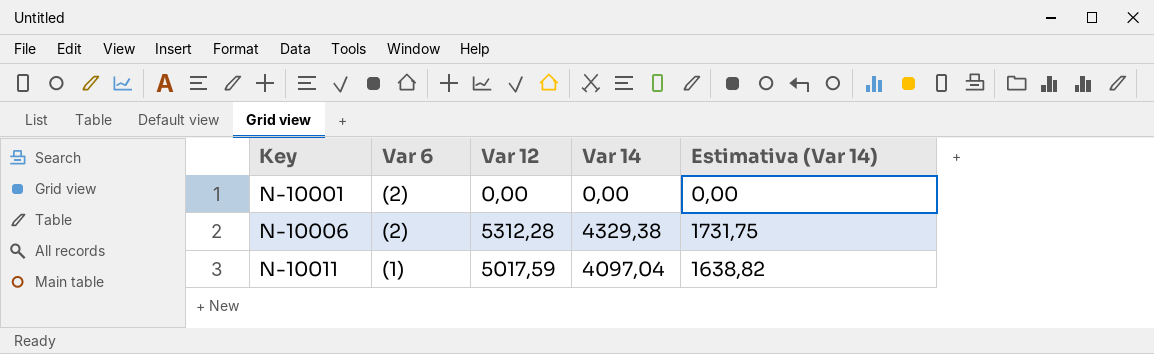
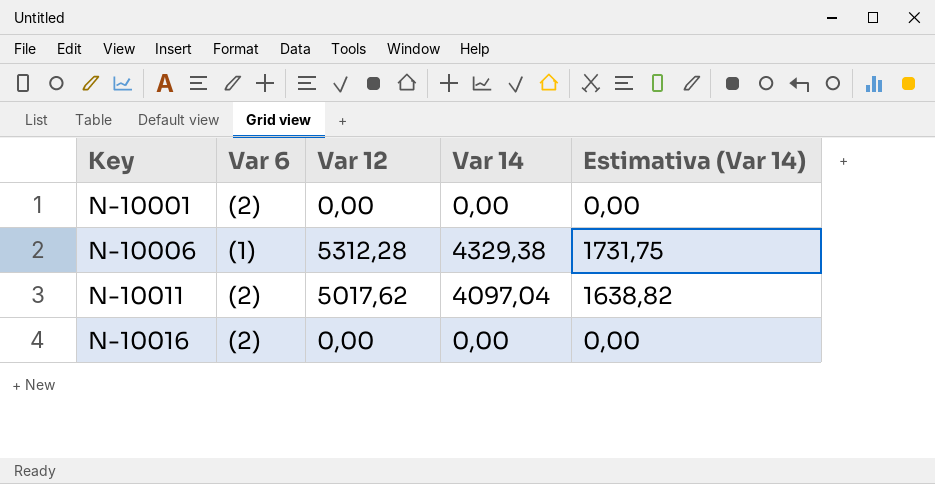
N-10006 | Var 6: (2) -> (1)
N-10011 | Var 6: (1) -> (2)
N-10011 | Var 12: 5017,59 -> 5017,62
row N-10016: none -> (2) | 0,00 | 0,00 | 0,00

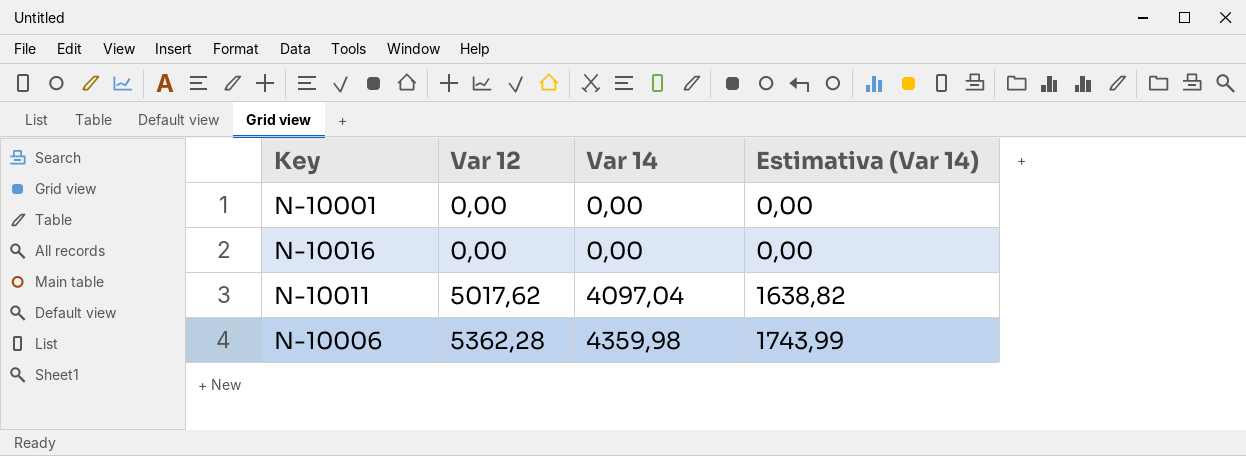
row order: Key ascending -> Var 12 ascending
column Var 6 | position: 2 -> none
N-10006 | Var 12: 5312,28 -> 5362,28
N-10006 | Var 14: 4329,38 -> 4359,98
N-10006 | Estimativa (Var 14): 1731,75 -> 1743,99

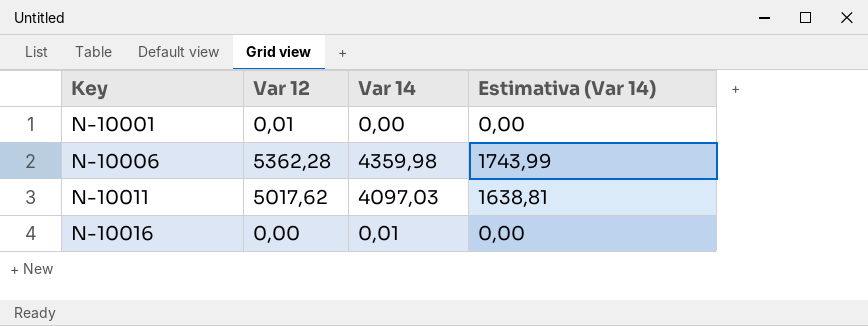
row order: Var 12 ascending -> Key ascending
N-10001 | Var 12: 0,00 -> 0,01
N-10011 | Var 14: 4097,04 -> 4097,03
N-10011 | Estimativa (Var 14): 1638,82 -> 1638,81
N-10016 | Var 14: 0,00 -> 0,01

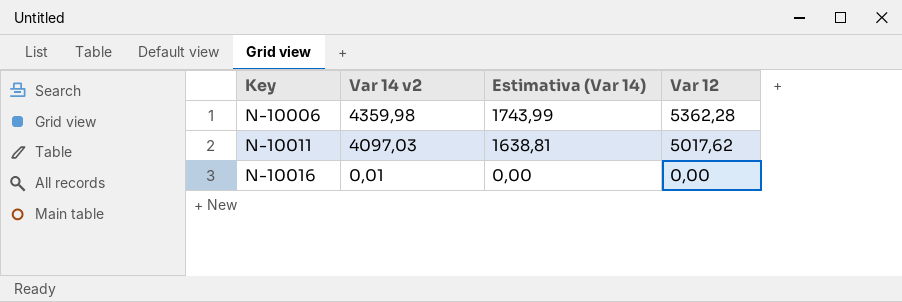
column name: Var 14 -> Var 14 v2
column Var 12 | position: 2 -> 4
row N-10001: 0,01 | 0,00 | 0,00 -> none

